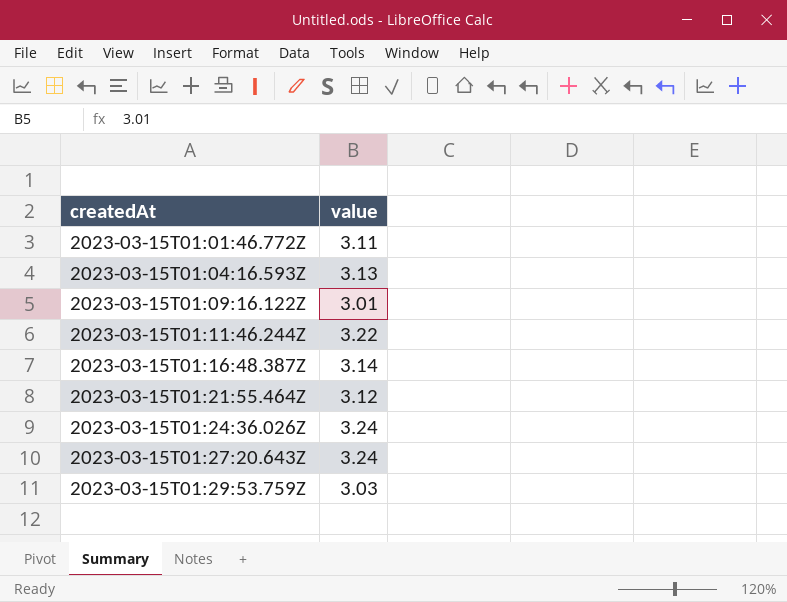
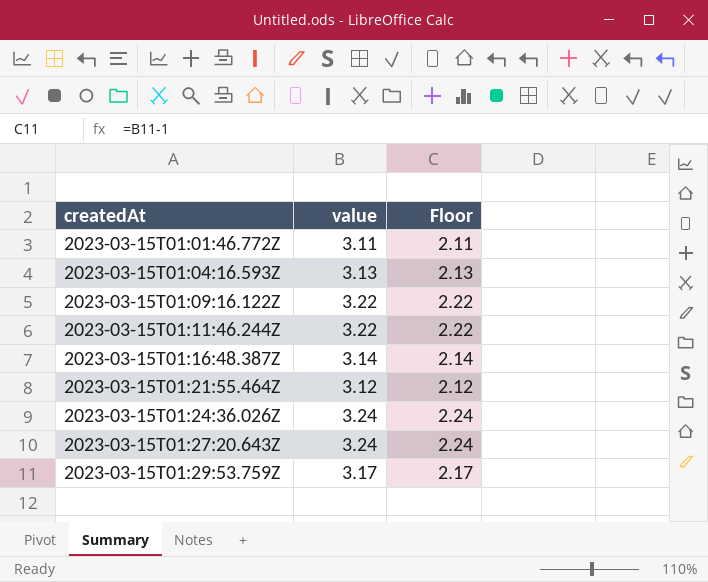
column Floor | formula: none -> [value] - 1
2023-03-15T01:09:16.122Z | value: 3.01 -> 3.22
2023-03-15T01:29:53.759Z | value: 3.03 -> 3.17

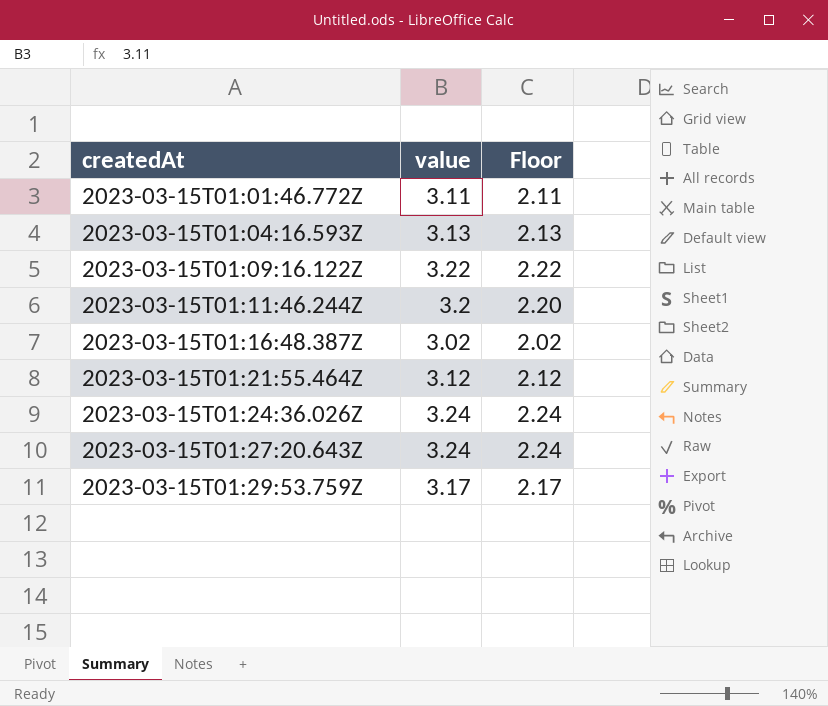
2023-03-15T01:11:46.244Z | value: 3.22 -> 3.2
2023-03-15T01:11:46.244Z | Floor: 2.22 -> 2.20
2023-03-15T01:16:48.387Z | value: 3.14 -> 3.02
2023-03-15T01:16:48.387Z | Floor: 2.14 -> 2.02

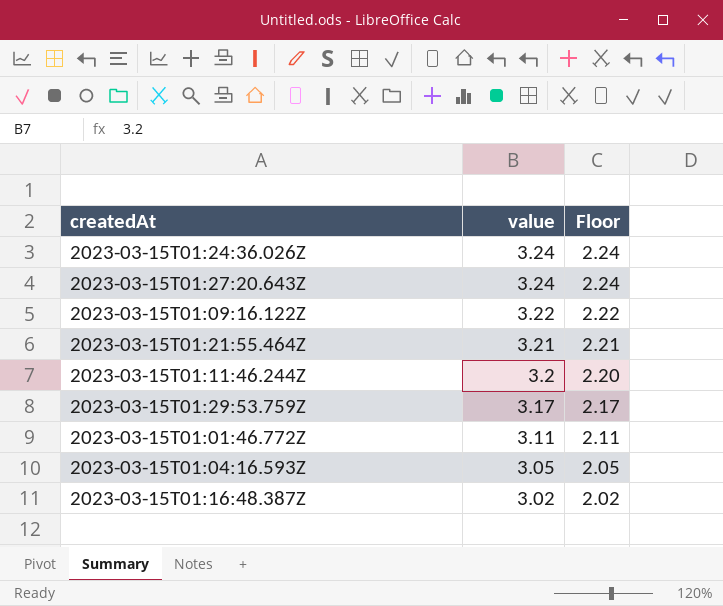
row order: createdAt ascending -> value descending
2023-03-15T01:21:55.464Z | value: 3.12 -> 3.21
2023-03-15T01:21:55.464Z | Floor: 2.12 -> 2.21
2023-03-15T01:04:16.593Z | value: 3.13 -> 3.05
2023-03-15T01:04:16.593Z | Floor: 2.13 -> 2.05

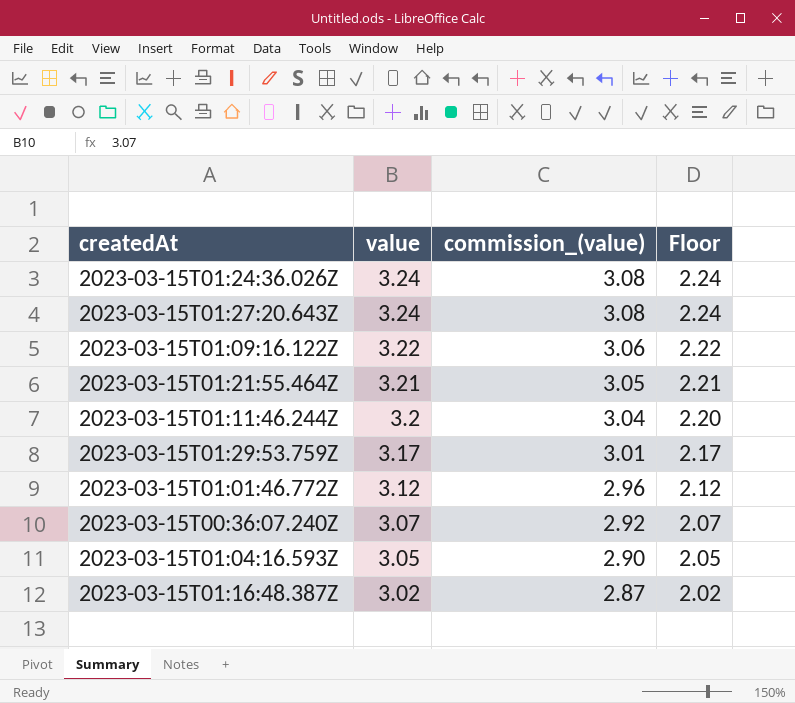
column commission_(value) | formula: none -> [value] * 0.95
2023-03-15T01:01:46.772Z | value: 3.11 -> 3.12
2023-03-15T01:01:46.772Z | Floor: 2.11 -> 2.12
row 2023-03-15T00:36:07.240Z: none -> 3.07 | 2.92 | 2.07

